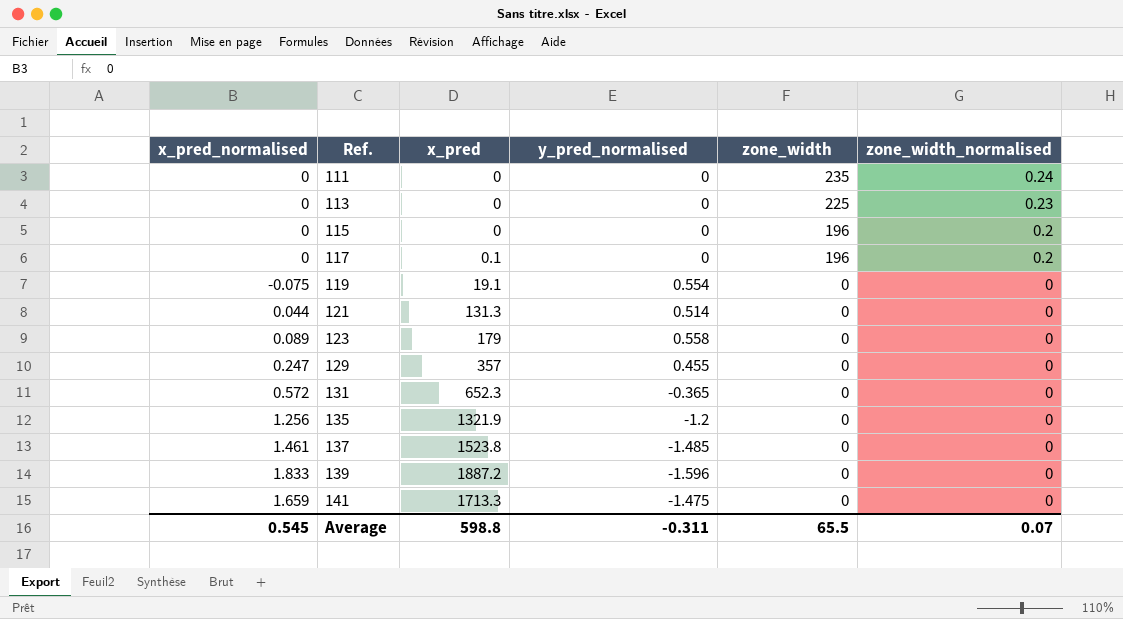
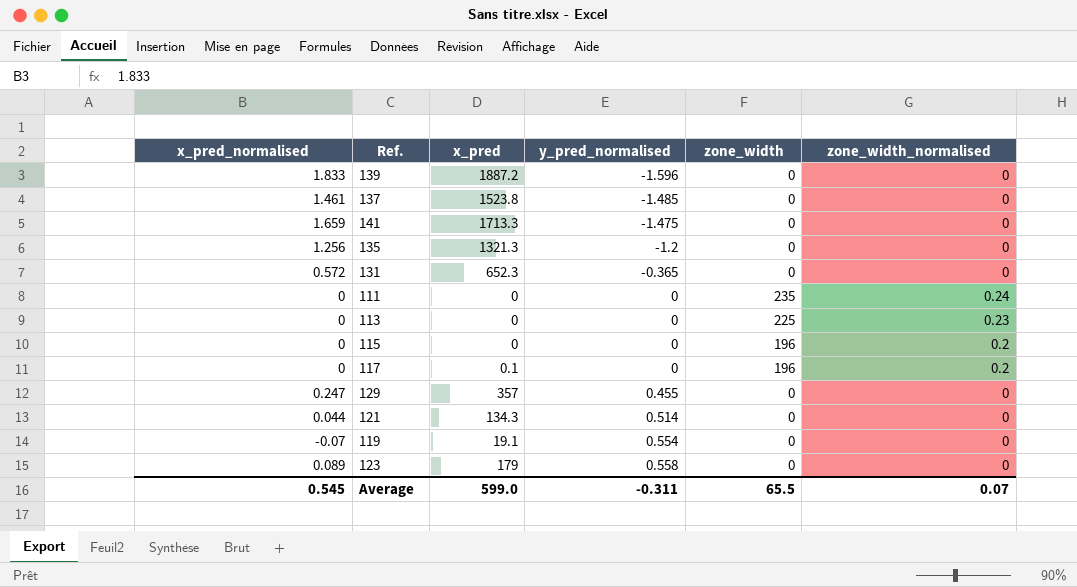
row order: Ref. ascending -> y_pred_normalised ascending
135 | x_pred: 1321.9 -> 1321.3
121 | x_pred: 131.3 -> 134.3
119 | x_pred_normalised: -0.075 -> -0.07
Average | x_pred: 598.8 -> 599.0

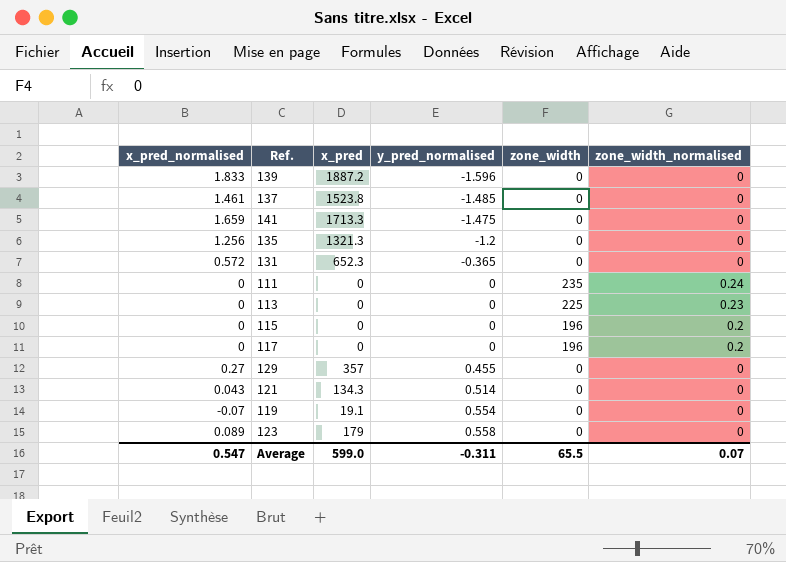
117 | x_pred: 0.1 -> 0
129 | x_pred_normalised: 0.247 -> 0.27
121 | x_pred_normalised: 0.044 -> 0.043
Average | x_pred_normalised: 0.545 -> 0.547

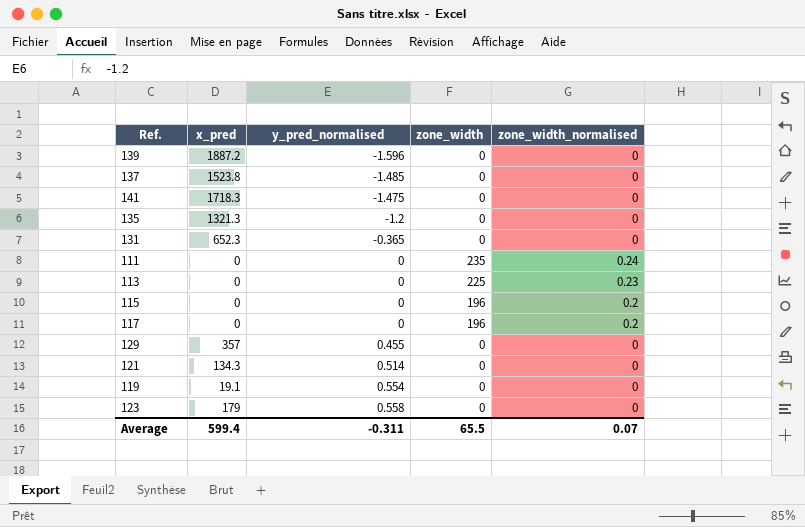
column x_pred_normalised | position: 1 -> none
141 | x_pred: 1713.3 -> 1718.3
Average | x_pred: 599.0 -> 599.4

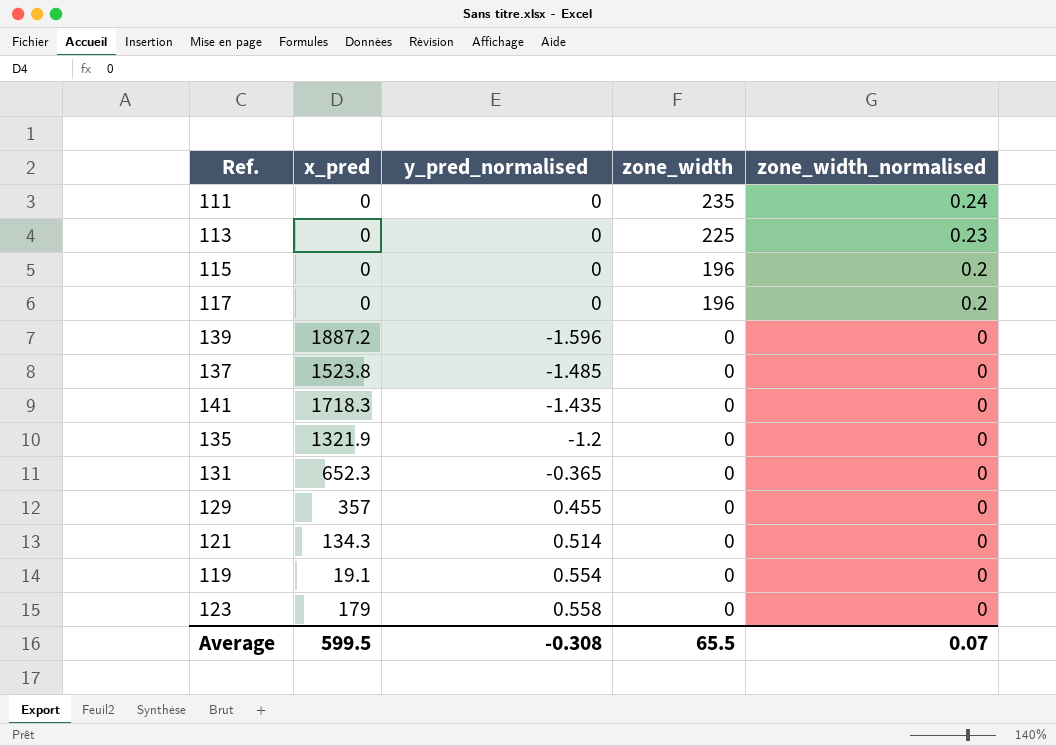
row order: y_pred_normalised ascending -> zone_width descending
141 | y_pred_normalised: -1.475 -> -1.435
135 | x_pred: 1321.3 -> 1321.9
Average | x_pred: 599.4 -> 599.5
Average | y_pred_normalised: -0.311 -> -0.308

